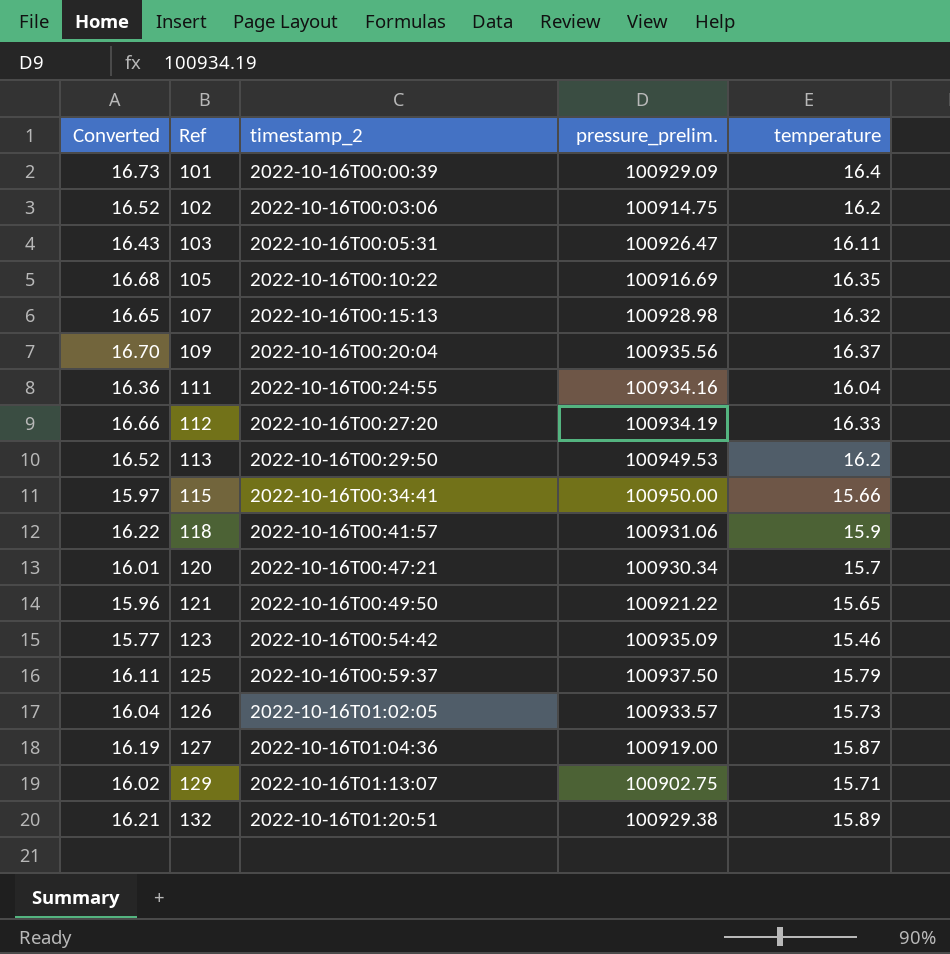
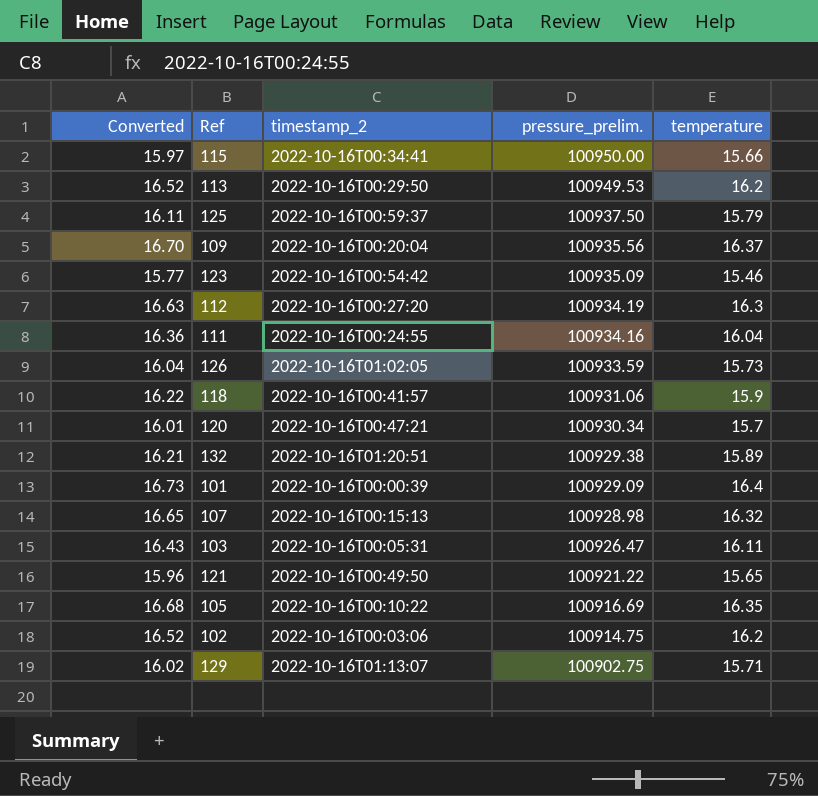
row order: Ref ascending -> pressure_prelim. descending
row 127: 16.19 | 2022-10-16T01:04:36 | 100919.00 | 15.87 -> none
112 | Converted: 16.66 -> 16.63
112 | temperature: 16.33 -> 16.3
126 | pressure_prelim.: 100933.57 -> 100933.59

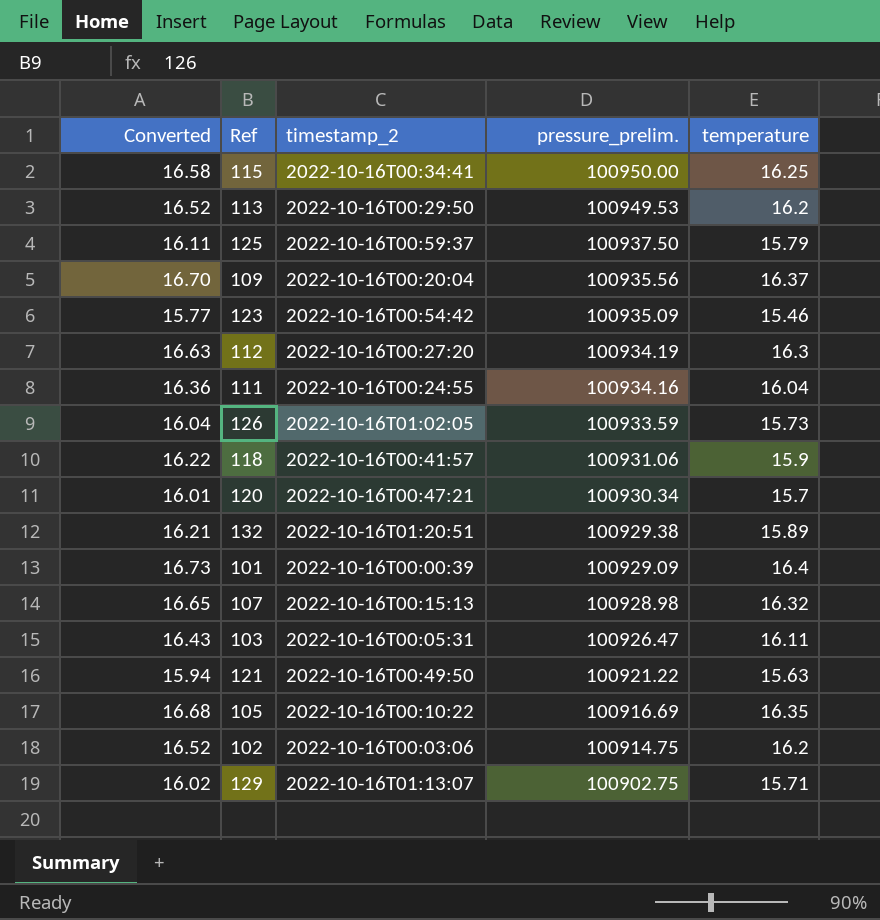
115 | Converted: 15.97 -> 16.58
115 | temperature: 15.66 -> 16.25
121 | Converted: 15.96 -> 15.94
121 | temperature: 15.65 -> 15.63

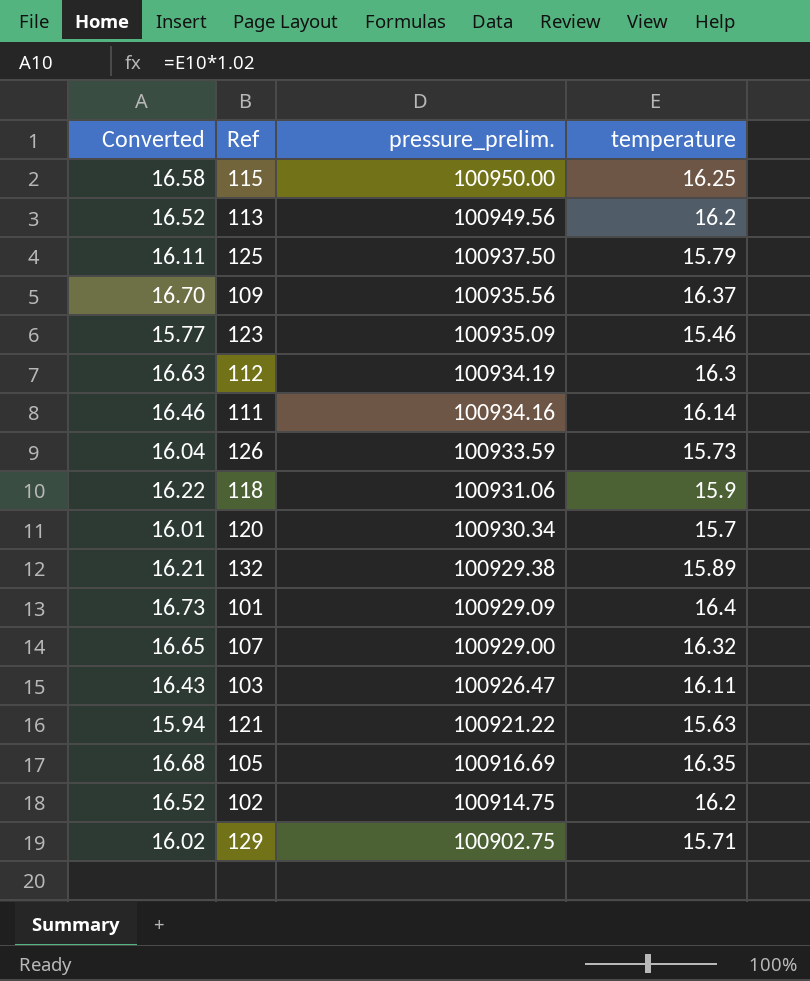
column timestamp_2 | position: 3 -> none
113 | pressure_prelim.: 100949.53 -> 100949.56
111 | Converted: 16.36 -> 16.46
111 | temperature: 16.04 -> 16.14
107 | pressure_prelim.: 100928.98 -> 100929.00

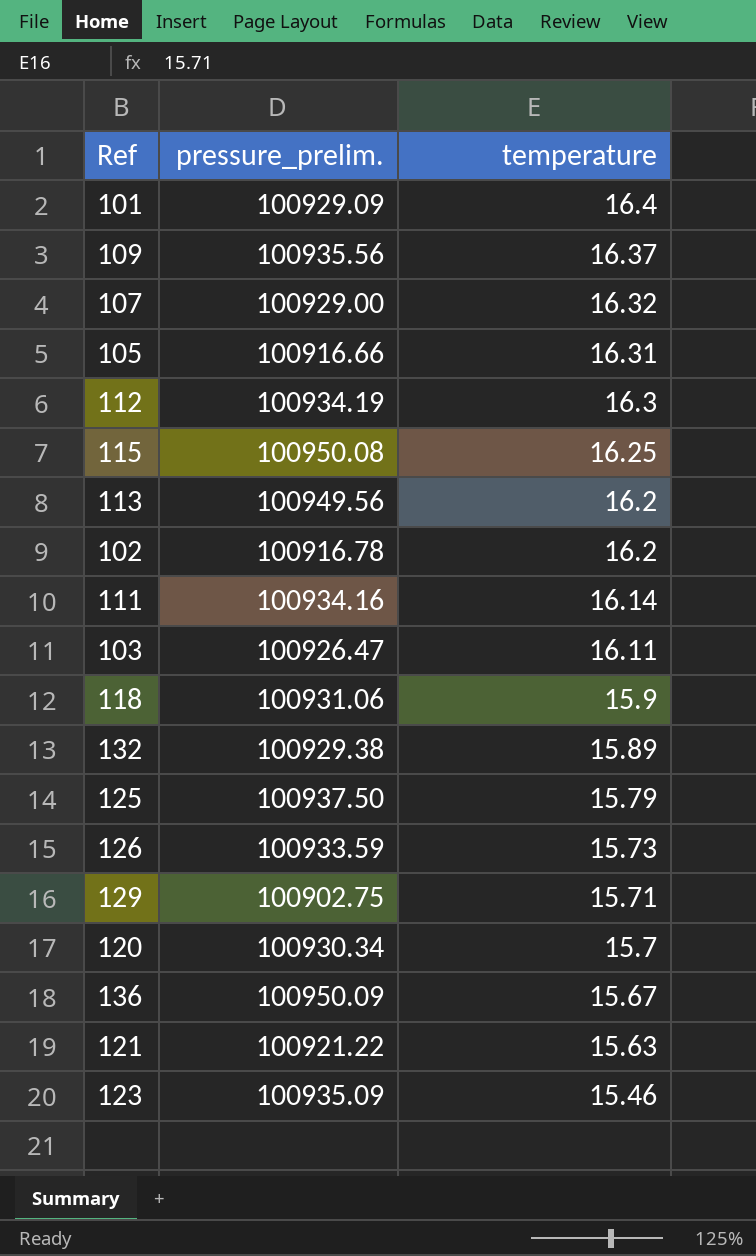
row order: pressure_prelim. descending -> temperature descending
column Converted | formula: [temperature] * 1.02 -> none
105 | pressure_prelim.: 100916.69 -> 100916.66
105 | temperature: 16.35 -> 16.31
115 | pressure_prelim.: 100950.00 -> 100950.08
102 | pressure_prelim.: 100914.75 -> 100916.78
row 136: none -> 100950.09 | 15.67

